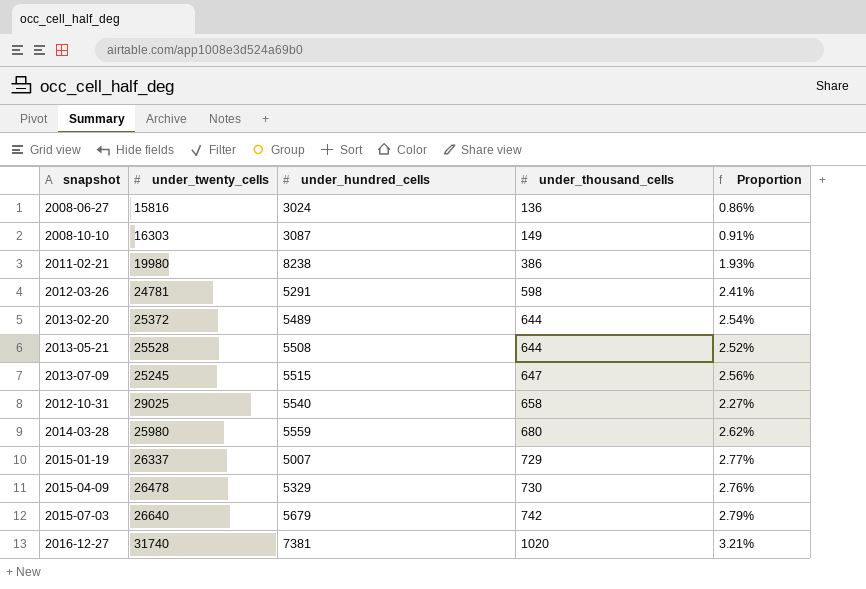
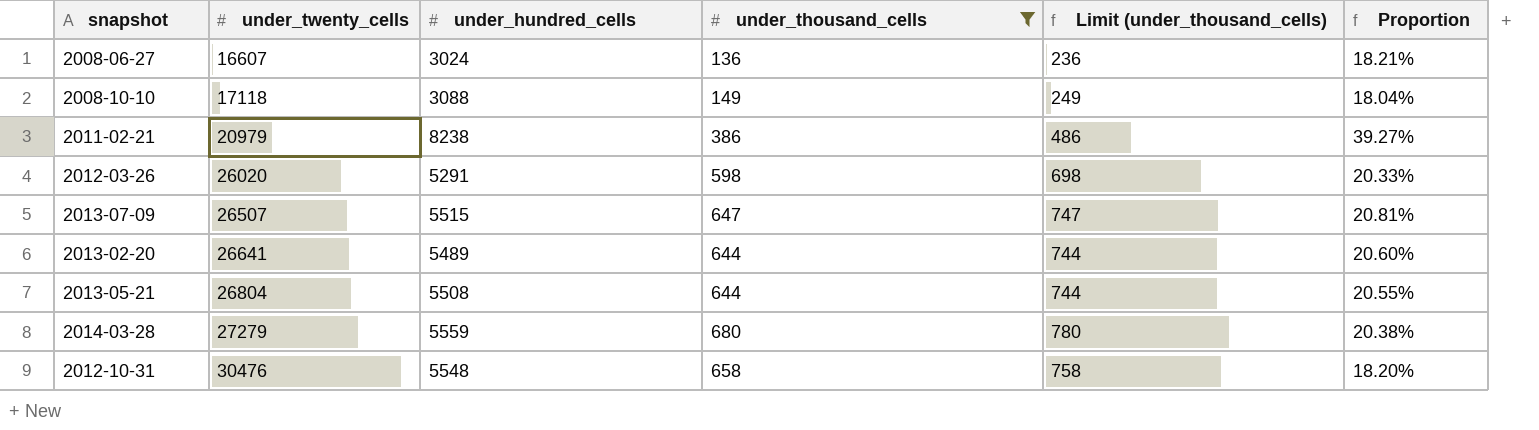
filter: none -> under_thousand_cells <= 680
row order: under_thousand_cells ascending -> under_twenty_cells ascending
column Limit (under_thousand_cells) | formula: none -> [under_thousand_cells] + 100
column Proportion | formula: [under_thousand_cells] / [under_twenty_cells] -> [under_hundred_cells] / [under_twenty_cells]
2008-06-27 | under_twenty_cells: 15816 -> 16607
2008-10-10 | under_twenty_cells: 16303 -> 17118
2008-10-10 | under_hundred_cells: 3087 -> 3088
2011-02-21 | under_twenty_cells: 19980 -> 20979
2012-03-26 | under_twenty_cells: 24781 -> 26020
2013-07-09 | under_twenty_cells: 25245 -> 26507
2013-02-20 | under_twenty_cells: 25372 -> 26641
2013-05-21 | under_twenty_cells: 25528 -> 26804
2014-03-28 | under_twenty_cells: 25980 -> 27279
2012-10-31 | under_twenty_cells: 29025 -> 30476
2012-10-31 | under_hundred_cells: 5540 -> 5548

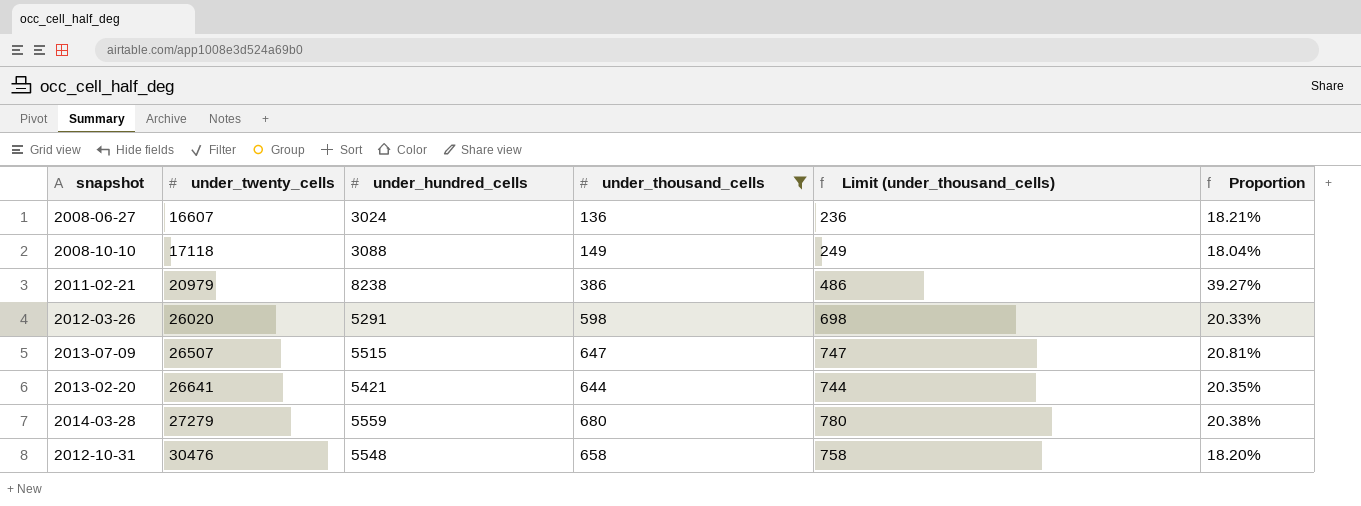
row 2013-05-21: 26804 | 5508 | 644 | 744 | 20.55% -> none
2013-02-20 | under_hundred_cells: 5489 -> 5421
2013-02-20 | Proportion: 20.60% -> 20.35%

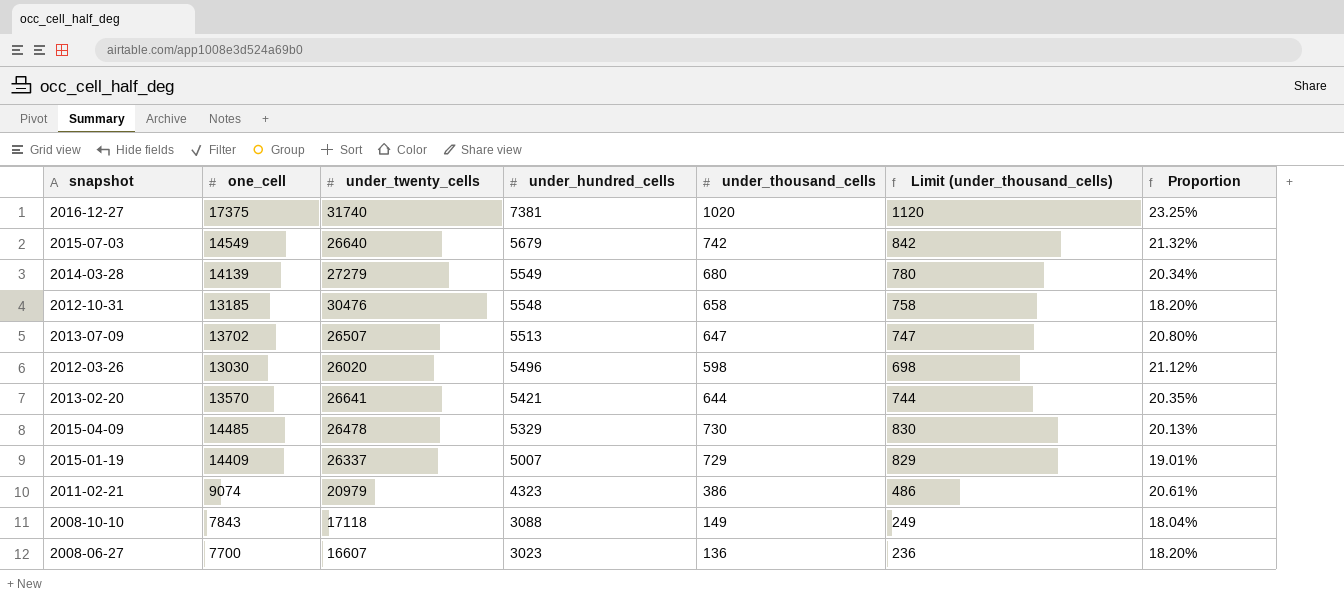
filter: under_thousand_cells <= 680 -> none
row order: under_twenty_cells ascending -> under_hundred_cells descending
column one_cell | position: none -> 2
2014-03-28 | under_hundred_cells: 5559 -> 5549
2014-03-28 | Proportion: 20.38% -> 20.34%
2013-07-09 | under_hundred_cells: 5515 -> 5513
2013-07-09 | Proportion: 20.81% -> 20.80%
2012-03-26 | under_hundred_cells: 5291 -> 5496
2012-03-26 | Proportion: 20.33% -> 21.12%
2011-02-21 | under_hundred_cells: 8238 -> 4323
2011-02-21 | Proportion: 39.27% -> 20.61%
2008-06-27 | under_hundred_cells: 3024 -> 3023
2008-06-27 | Proportion: 18.21% -> 18.20%

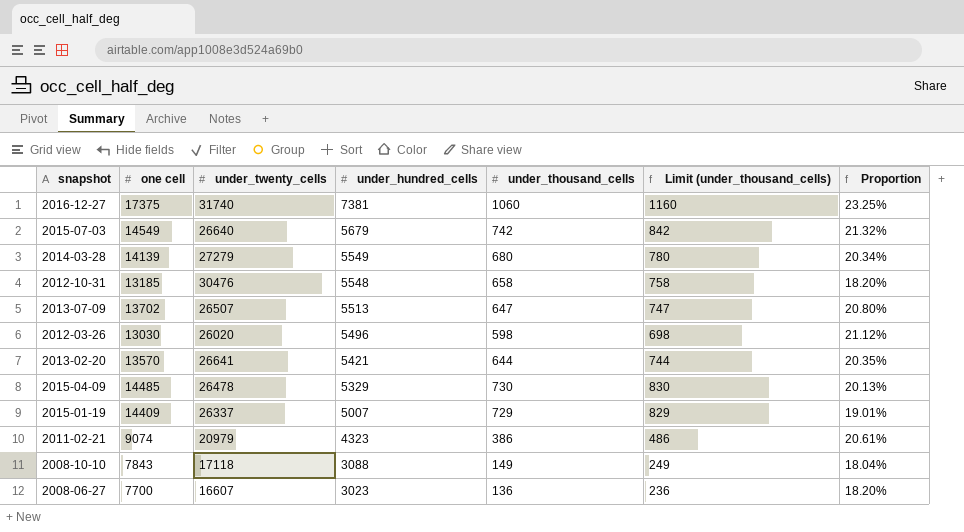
column name: one_cell -> one cell
2016-12-27 | under_thousand_cells: 1020 -> 1060
2016-12-27 | Limit (under_thousand_cells): 1120 -> 1160

